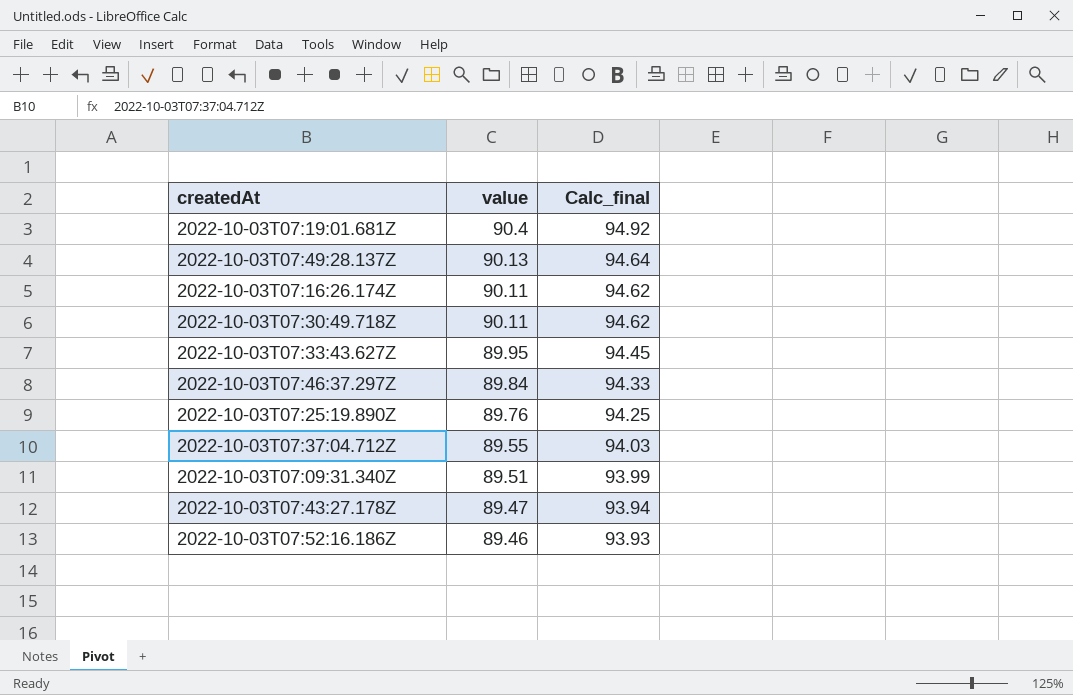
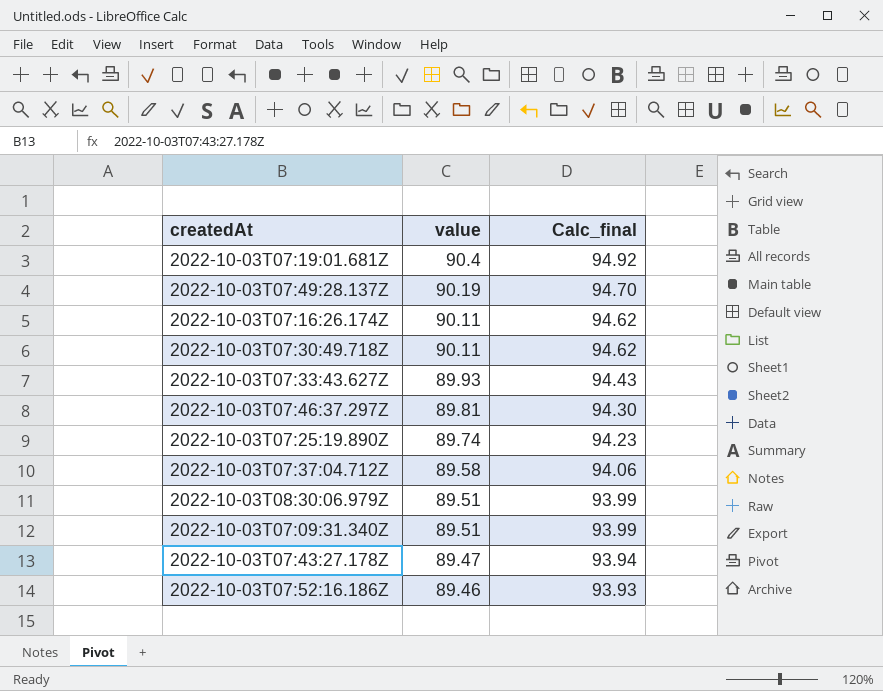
2022-10-03T07:49:28.137Z | value: 90.13 -> 90.19
2022-10-03T07:49:28.137Z | Calc_final: 94.64 -> 94.70
2022-10-03T07:33:43.627Z | value: 89.95 -> 89.93
2022-10-03T07:33:43.627Z | Calc_final: 94.45 -> 94.43
2022-10-03T07:46:37.297Z | value: 89.84 -> 89.81
2022-10-03T07:46:37.297Z | Calc_final: 94.33 -> 94.30
2022-10-03T07:25:19.890Z | value: 89.76 -> 89.74
2022-10-03T07:25:19.890Z | Calc_final: 94.25 -> 94.23
2022-10-03T07:37:04.712Z | value: 89.55 -> 89.58
2022-10-03T07:37:04.712Z | Calc_final: 94.03 -> 94.06
row 2022-10-03T08:30:06.979Z: none -> 89.51 | 93.99

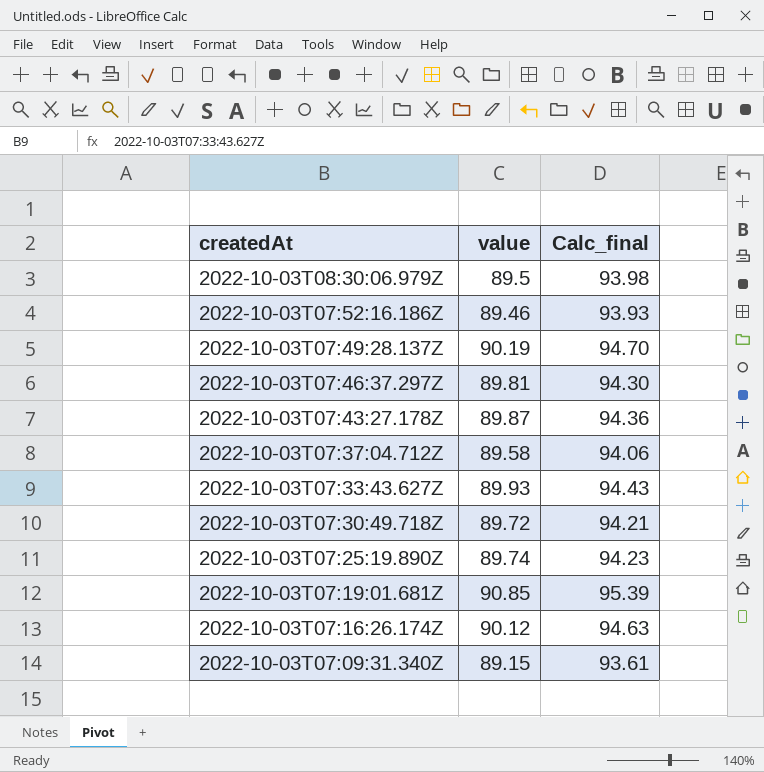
row order: value descending -> createdAt descending
2022-10-03T08:30:06.979Z | value: 89.51 -> 89.5
2022-10-03T08:30:06.979Z | Calc_final: 93.99 -> 93.98
2022-10-03T07:43:27.178Z | value: 89.47 -> 89.87
2022-10-03T07:43:27.178Z | Calc_final: 93.94 -> 94.36
2022-10-03T07:30:49.718Z | value: 90.11 -> 89.72
2022-10-03T07:30:49.718Z | Calc_final: 94.62 -> 94.21
2022-10-03T07:19:01.681Z | value: 90.4 -> 90.85
2022-10-03T07:19:01.681Z | Calc_final: 94.92 -> 95.39
2022-10-03T07:16:26.174Z | value: 90.11 -> 90.12
2022-10-03T07:16:26.174Z | Calc_final: 94.62 -> 94.63
2022-10-03T07:09:31.340Z | value: 89.51 -> 89.15
2022-10-03T07:09:31.340Z | Calc_final: 93.99 -> 93.61

